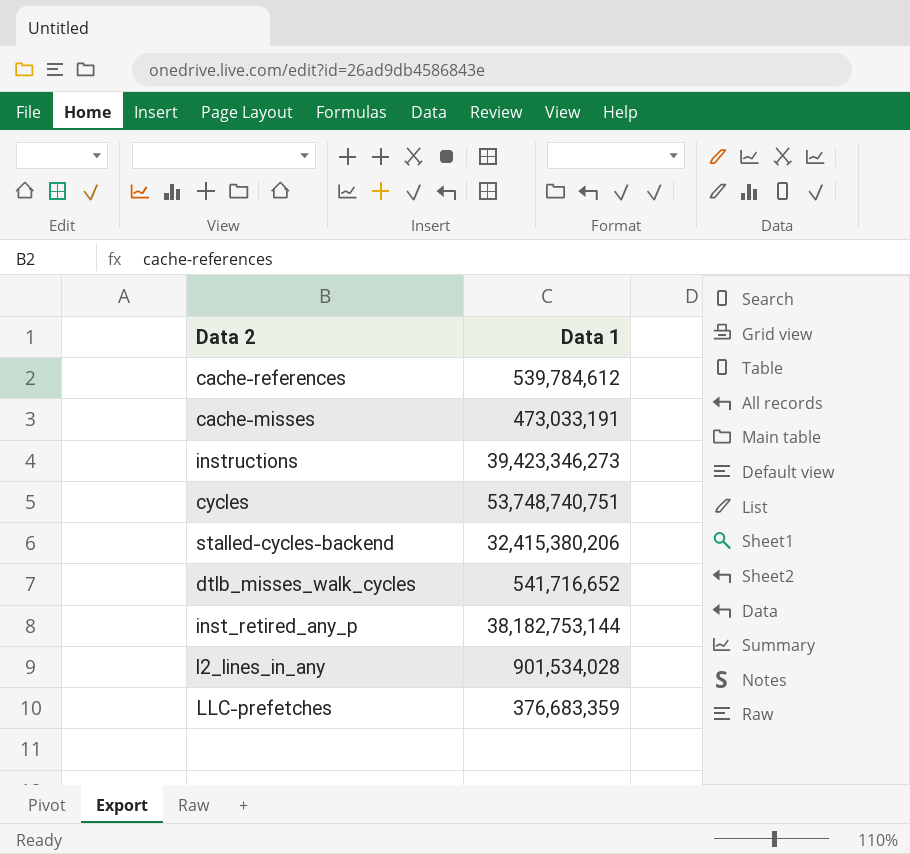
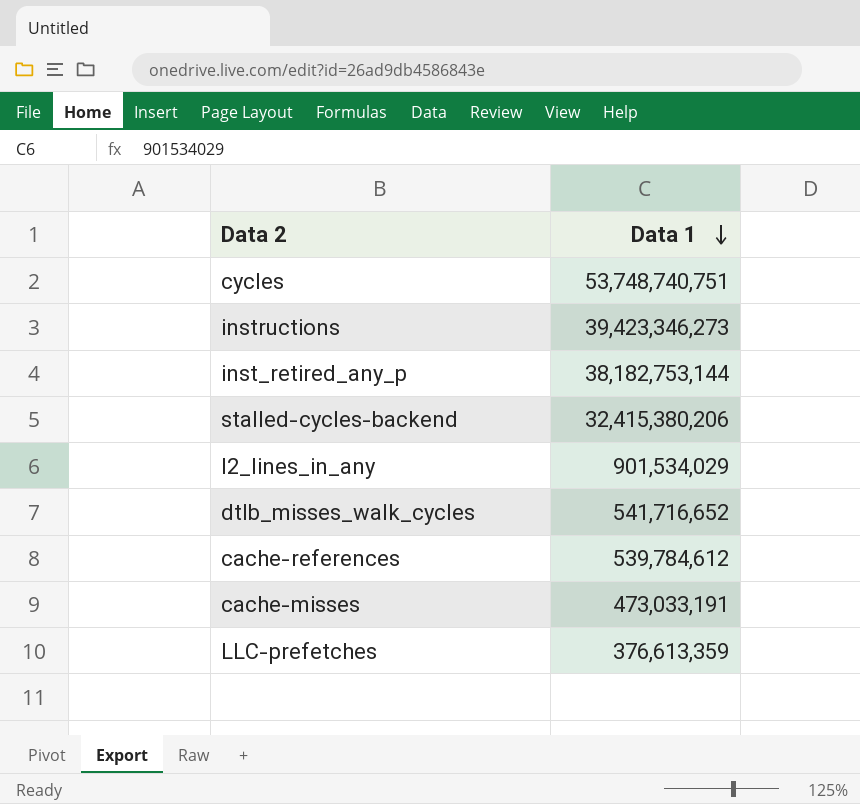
row order: none -> Data 1 descending
l2_lines_in_any | Data 1: 901,534,028 -> 901,534,029
LLC-prefetches | Data 1: 376,683,359 -> 376,613,359

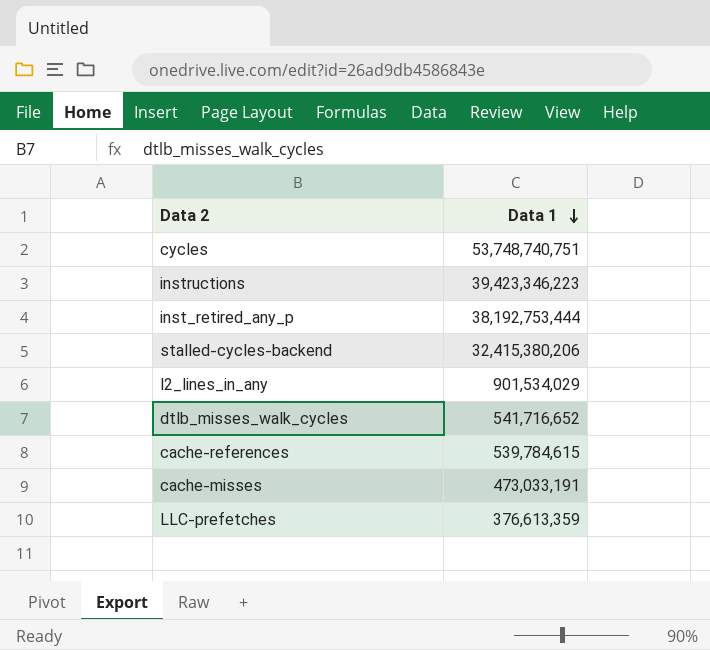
instructions | Data 1: 39,423,346,273 -> 39,423,346,223
inst_retired_any_p | Data 1: 38,182,753,144 -> 38,192,753,444
cache-references | Data 1: 539,784,612 -> 539,784,615

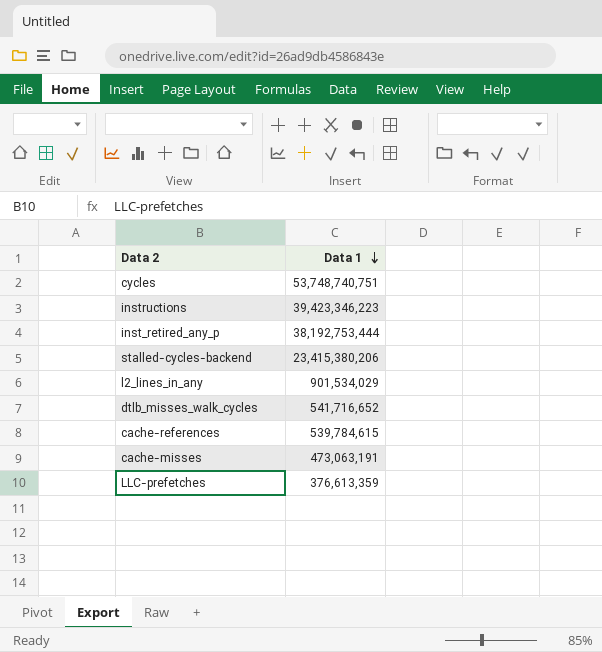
stalled-cycles-backend | Data 1: 32,415,380,206 -> 23,415,380,206
cache-misses | Data 1: 473,033,191 -> 473,063,191

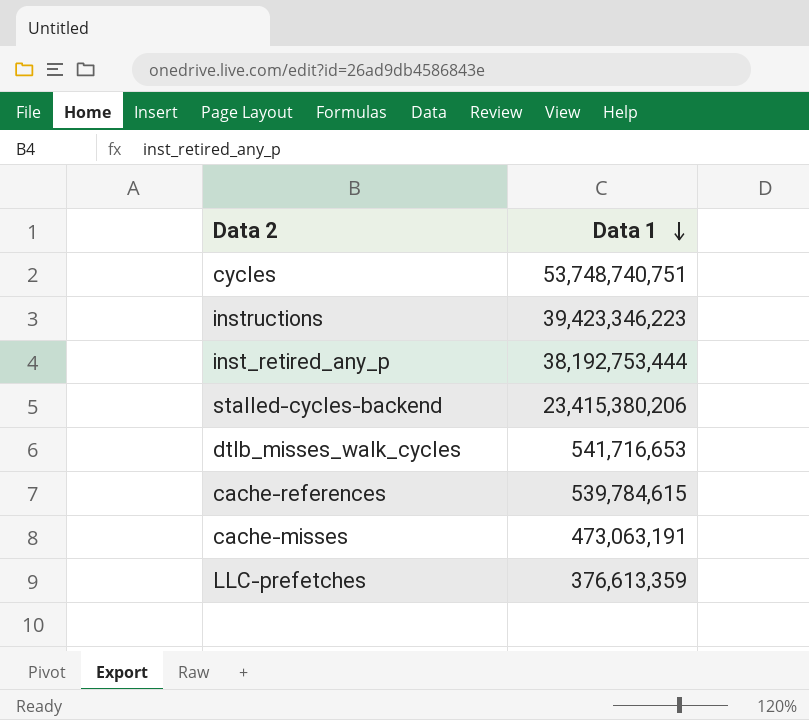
row l2_lines_in_any: 901,534,029 -> none
dtlb_misses_walk_cycles | Data 1: 541,716,652 -> 541,716,653

